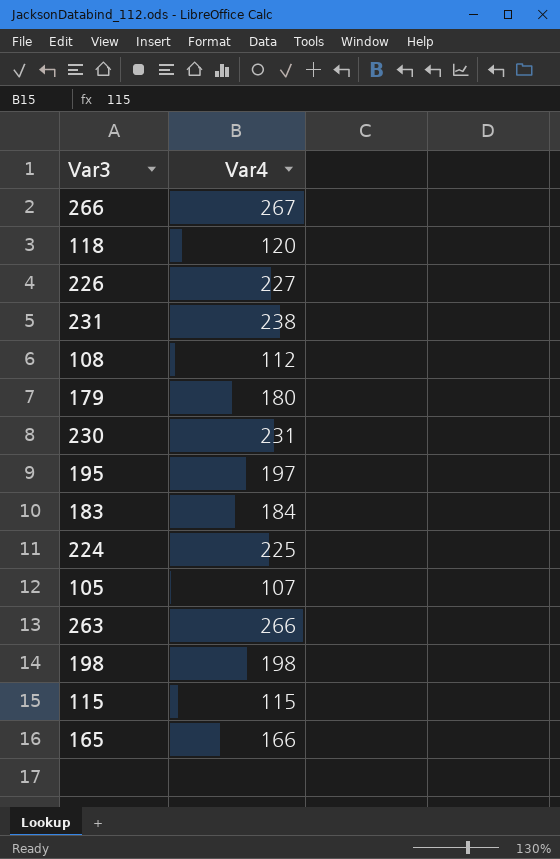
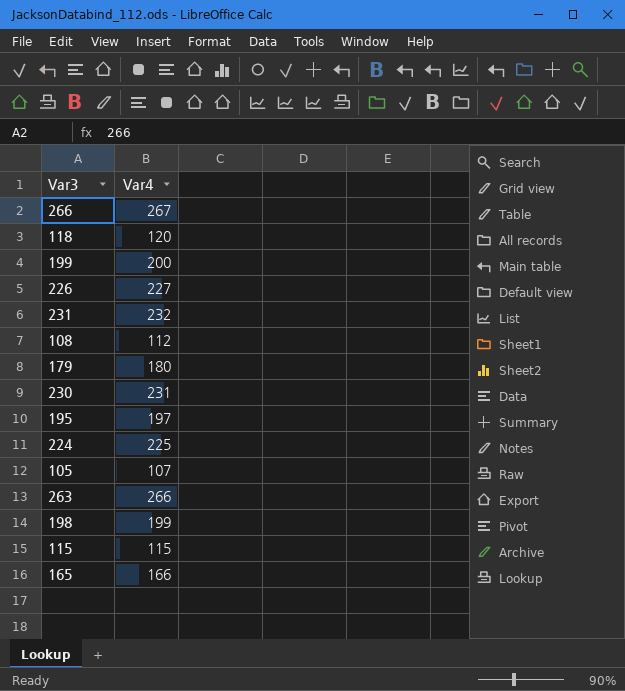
row 183: 184 -> none
row 199: none -> 200
231 | Var4: 238 -> 232
198 | Var4: 198 -> 199

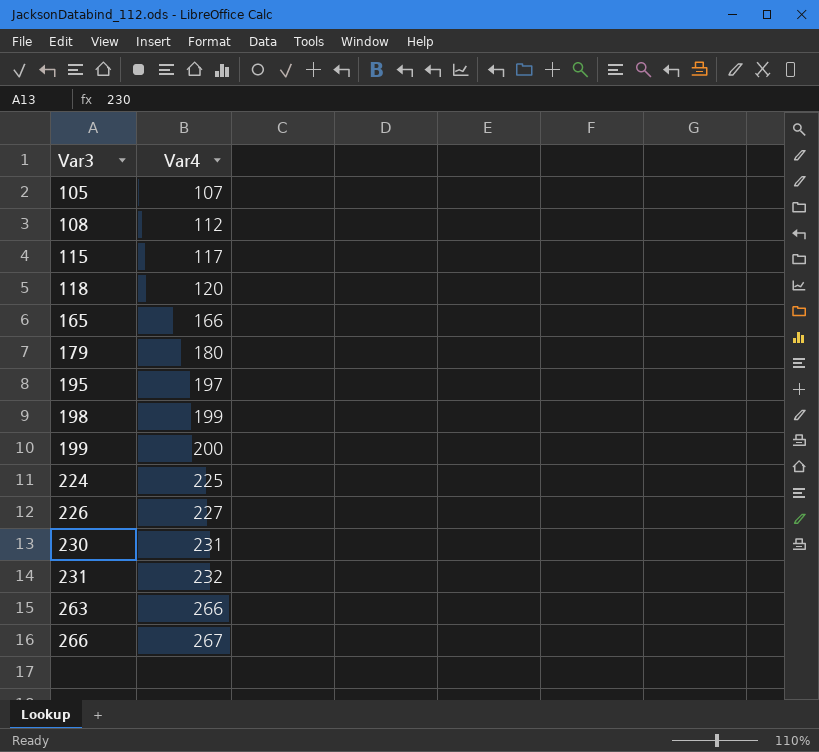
row order: none -> Var3 ascending
115 | Var4: 115 -> 117

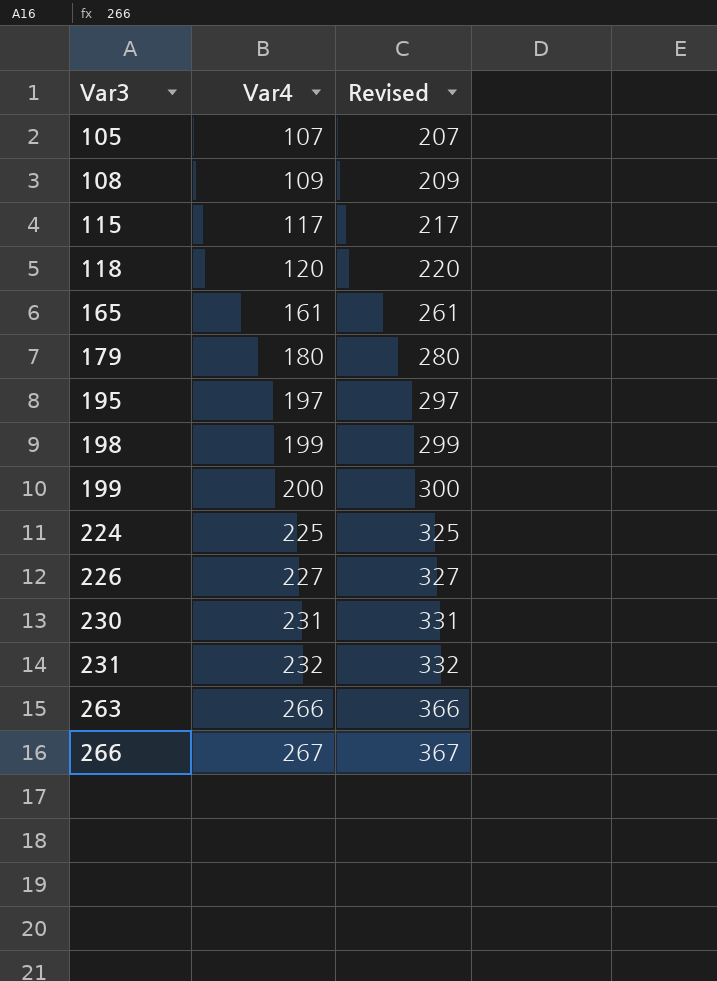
column Revised | formula: none -> [Var4] + 100
108 | Var4: 112 -> 109
165 | Var4: 166 -> 161

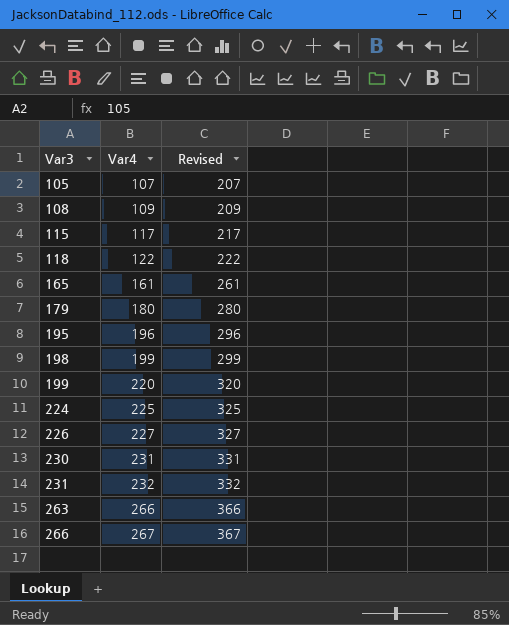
118 | Var4: 120 -> 122
118 | Revised: 220 -> 222
195 | Var4: 197 -> 196
195 | Revised: 297 -> 296
199 | Var4: 200 -> 220
199 | Revised: 300 -> 320

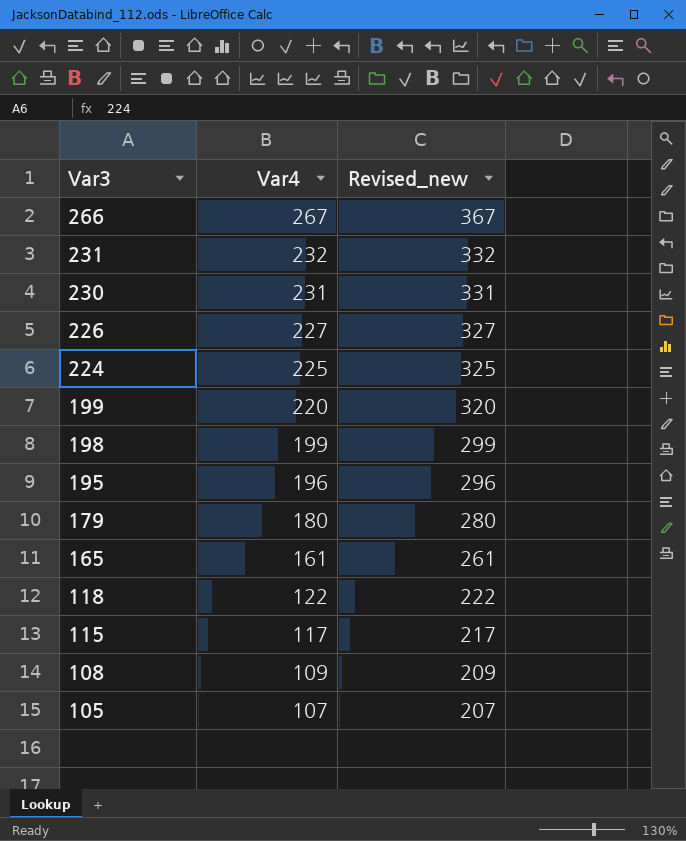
row order: Var3 ascending -> Var3 descending
column name: Revised -> Revised_new
row 263: 266 | 366 -> none

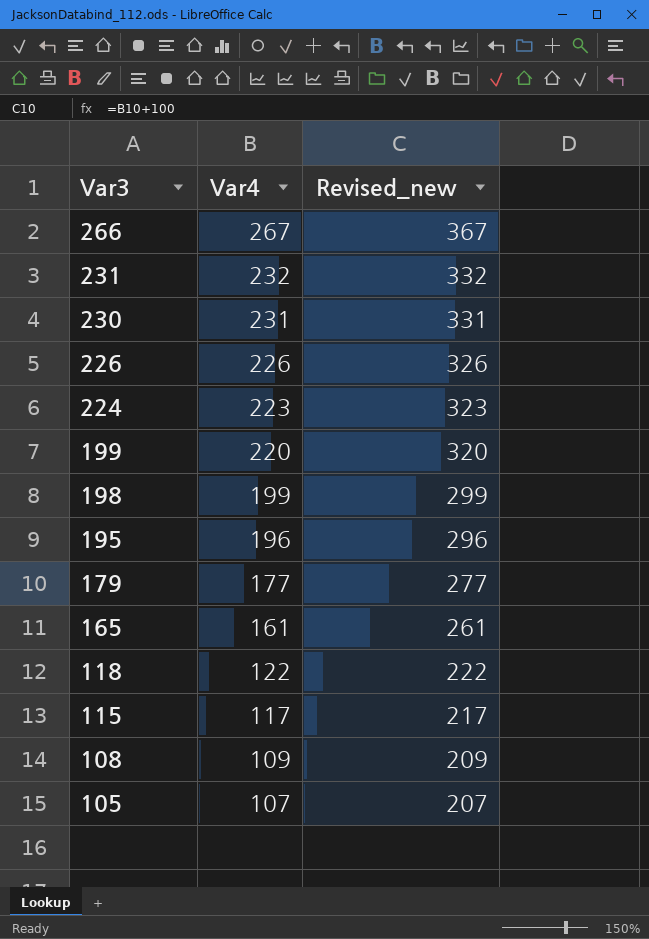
226 | Var4: 227 -> 226
226 | Revised_new: 327 -> 326
224 | Var4: 225 -> 223
224 | Revised_new: 325 -> 323
179 | Var4: 180 -> 177
179 | Revised_new: 280 -> 277

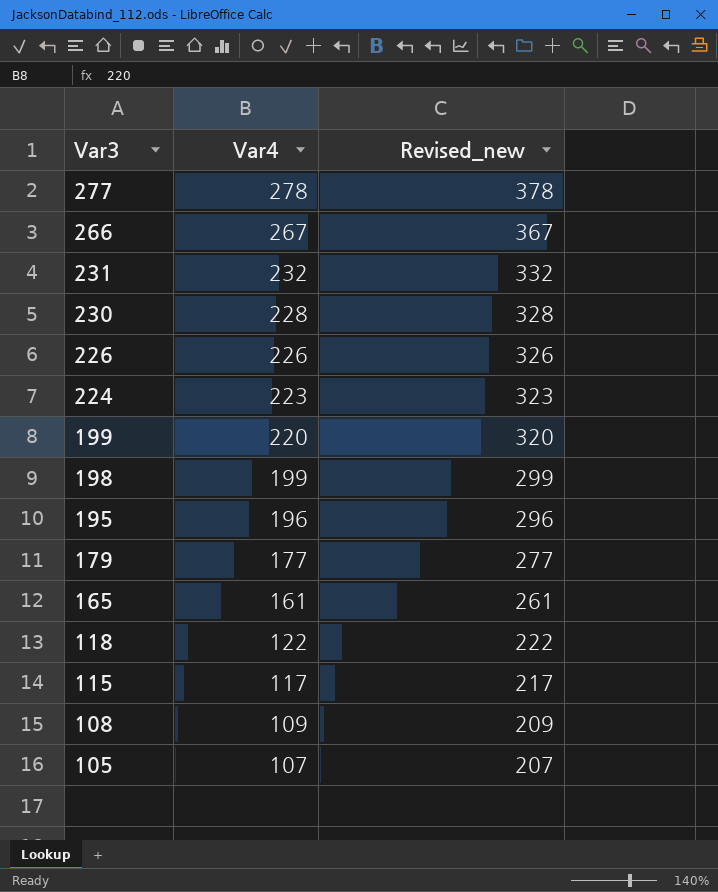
row 277: none -> 278 | 378
230 | Var4: 231 -> 228
230 | Revised_new: 331 -> 328

